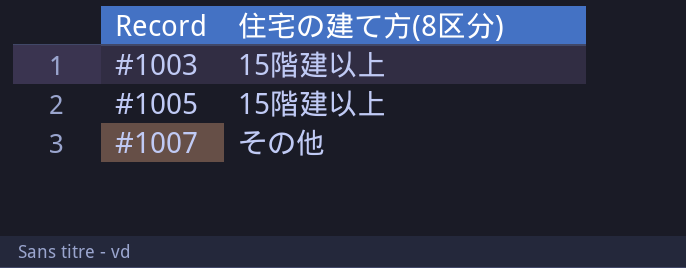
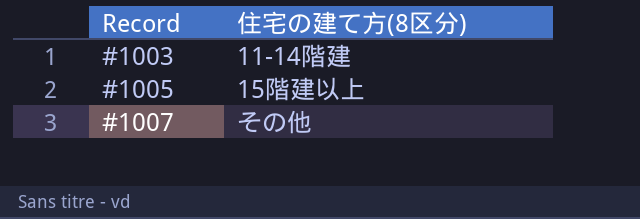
#1003 | 住宅の建て方(8区分): 15階建以上 -> 11-14階建

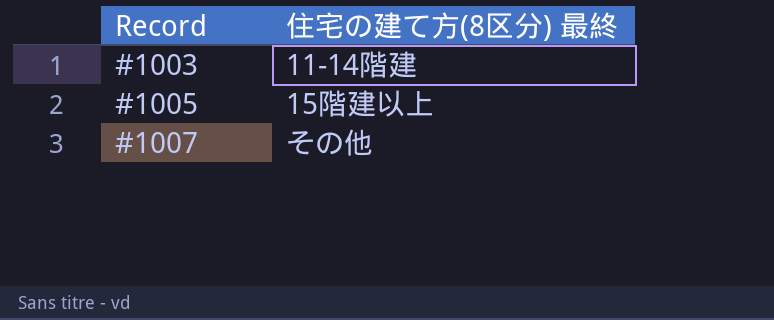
column name: 住宅の建て方(8区分) -> 住宅の建て方(8区分) 最終

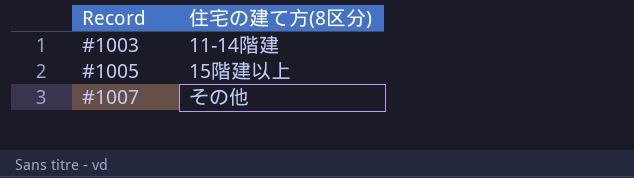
column name: 住宅の建て方(8区分) 最終 -> 住宅の建て方(8区分)

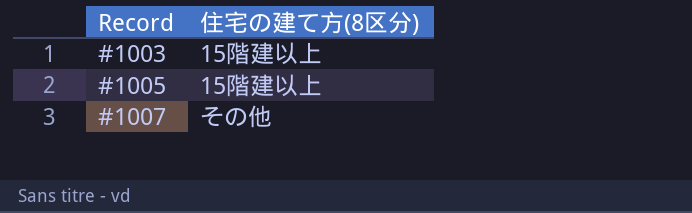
#1003 | 住宅の建て方(8区分): 11-14階建 -> 15階建以上

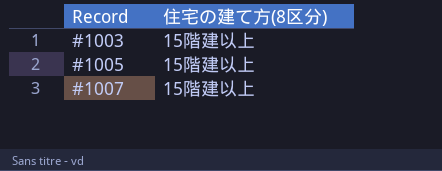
#1007 | 住宅の建て方(8区分): その他 -> 15階建以上

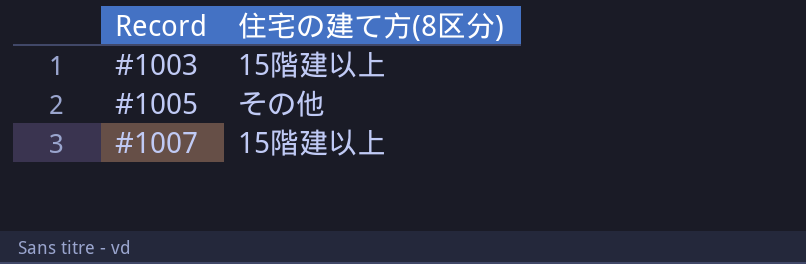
#1005 | 住宅の建て方(8区分): 15階建以上 -> その他

